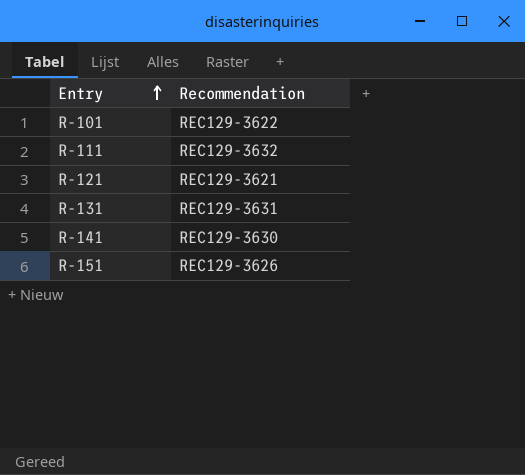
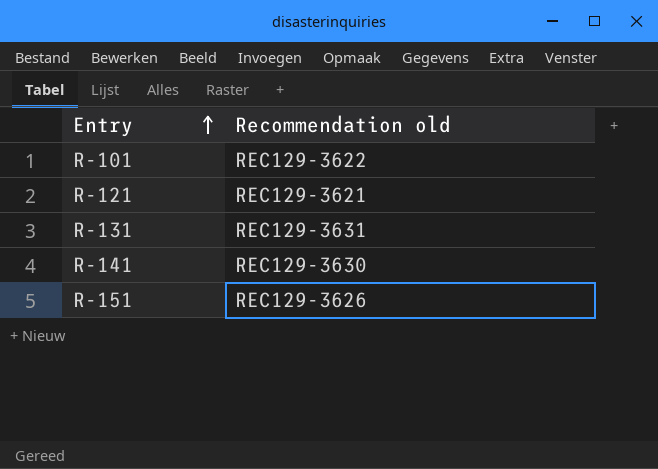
column name: Recommendation -> Recommendation old
row R-111: REC129-3632 -> none

